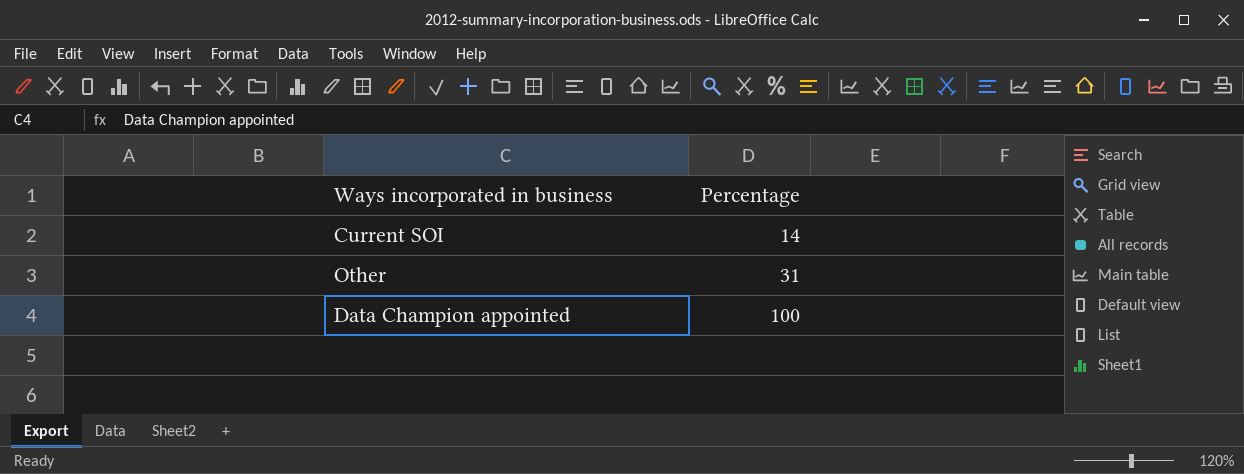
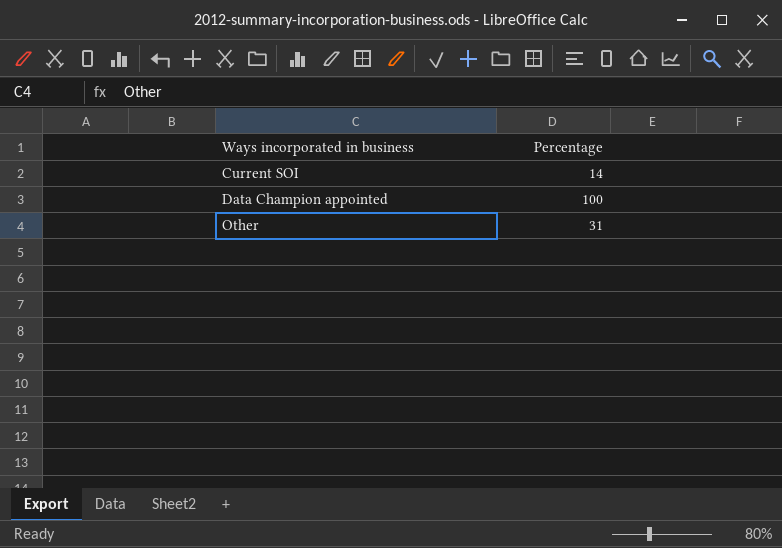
row order: Percentage ascending -> Ways incorporated in business ascending

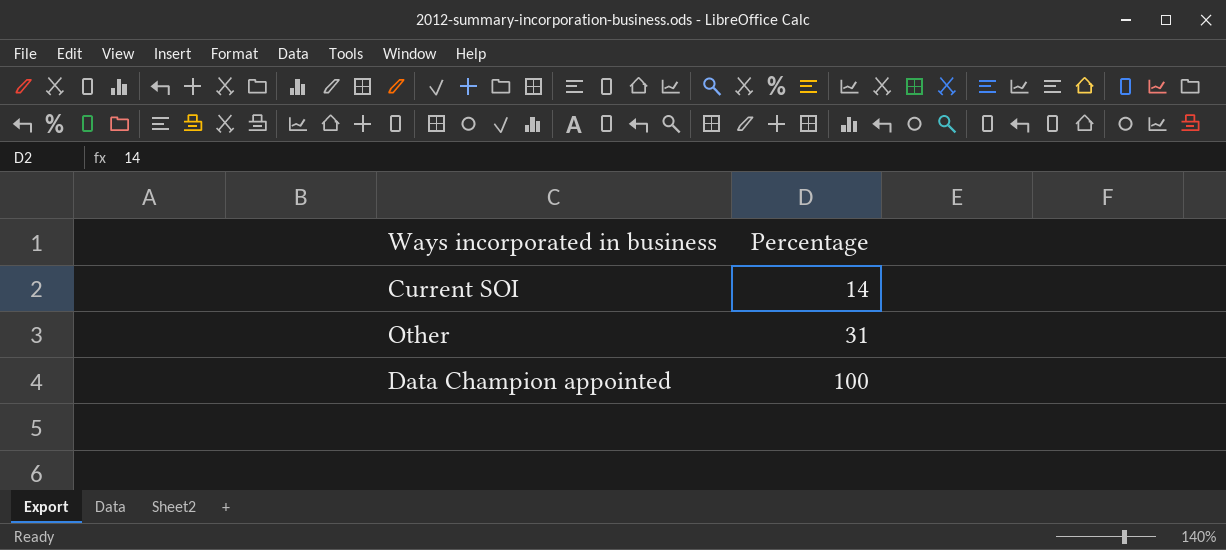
row order: Ways incorporated in business ascending -> Percentage ascending

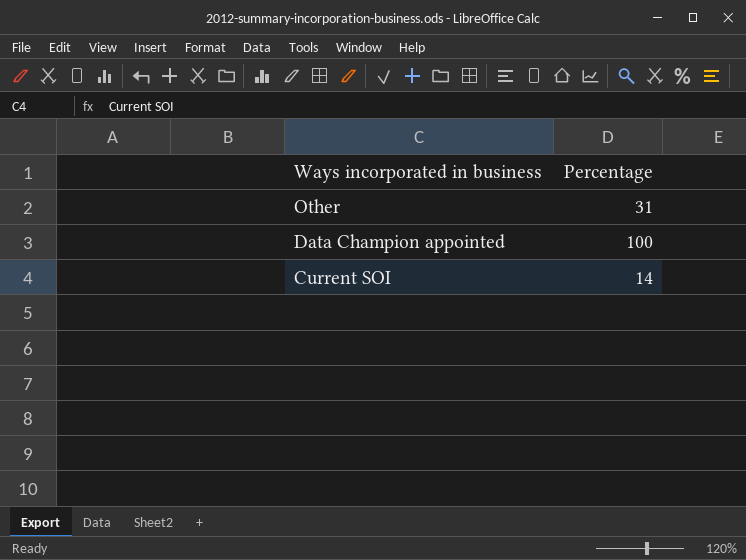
row order: Percentage ascending -> Ways incorporated in business descending

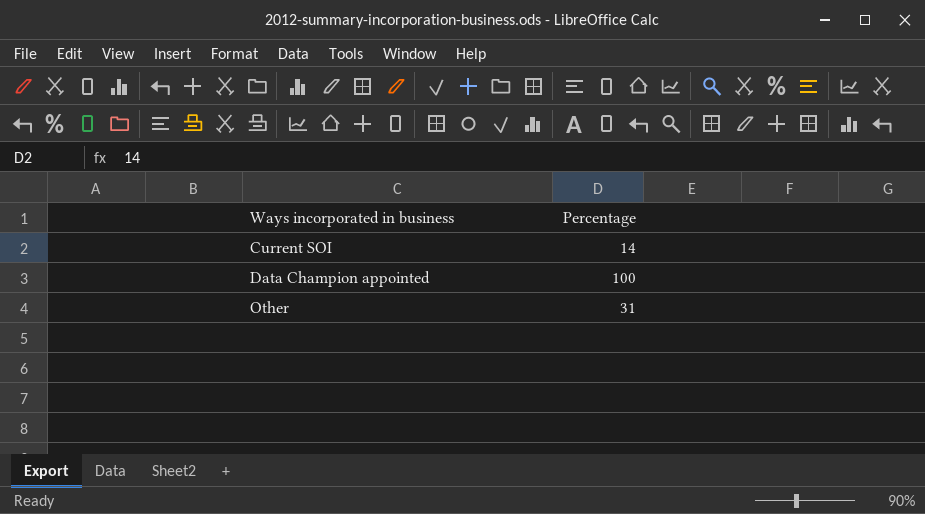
row order: Ways incorporated in business descending -> Ways incorporated in business ascending

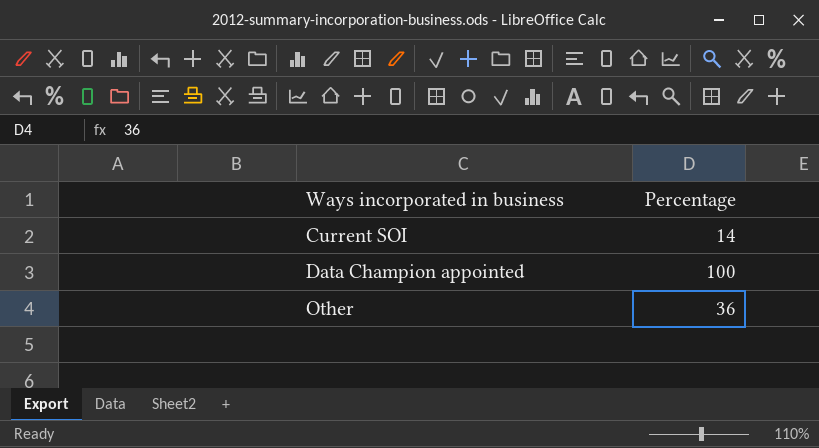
Other | Percentage: 31 -> 36

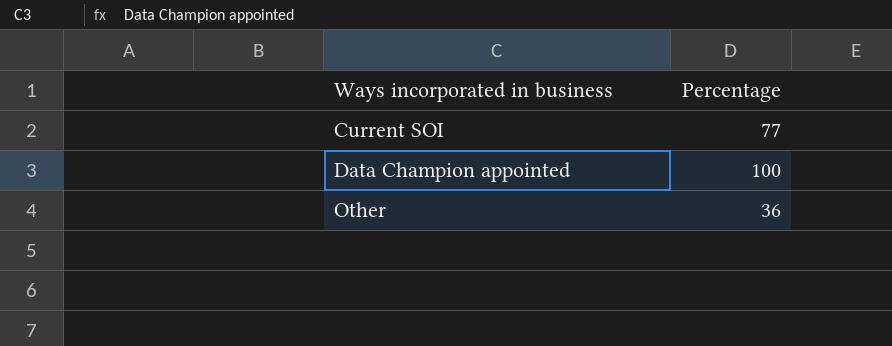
Current SOI | Percentage: 14 -> 77

